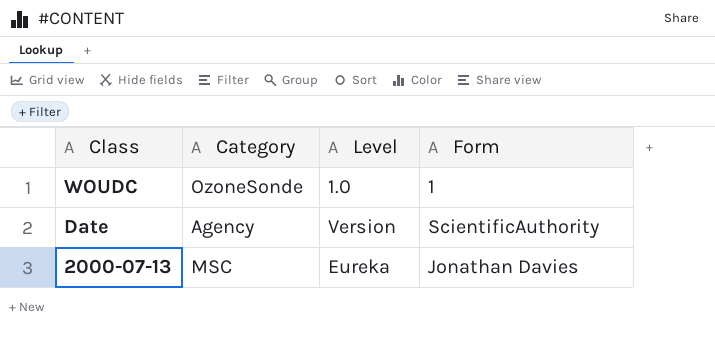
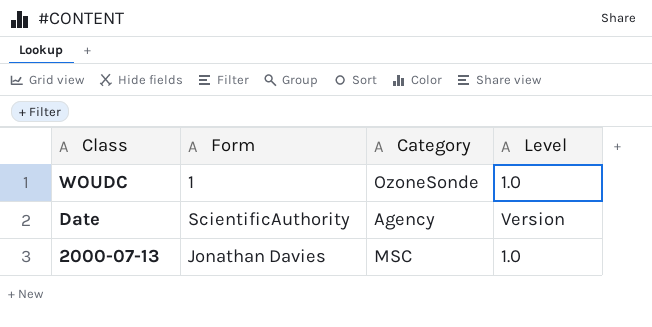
column Form | position: 4 -> 2
2000-07-13 | Level: Eureka -> 1.0

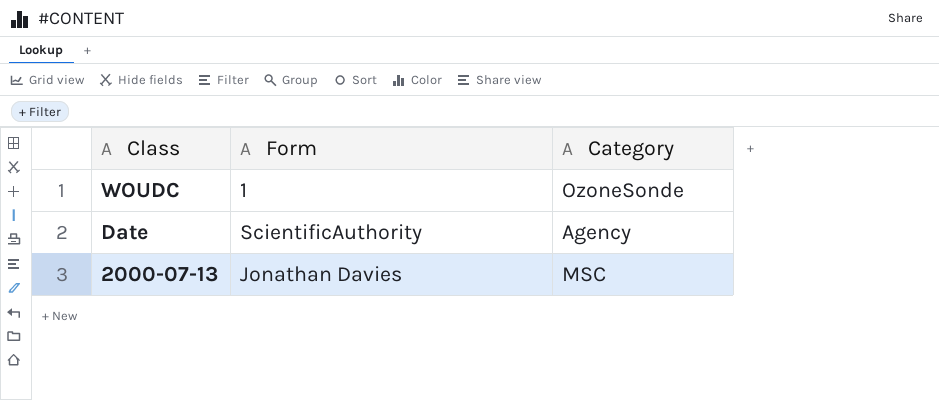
column Level | position: 4 -> none

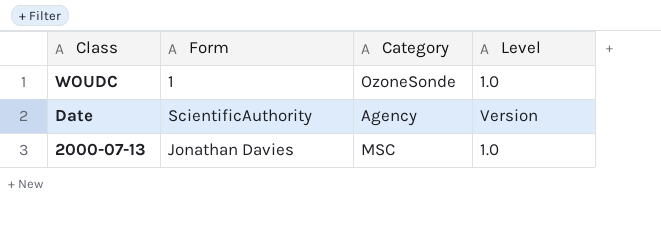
column Level | position: none -> 4

